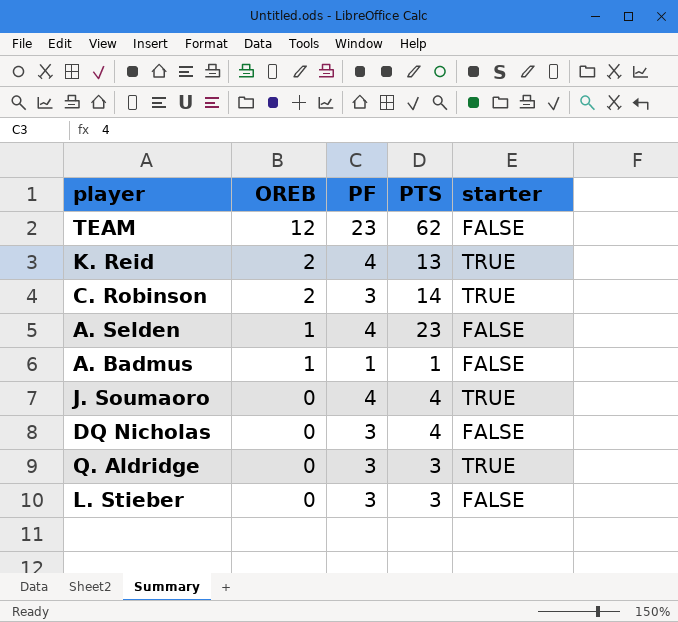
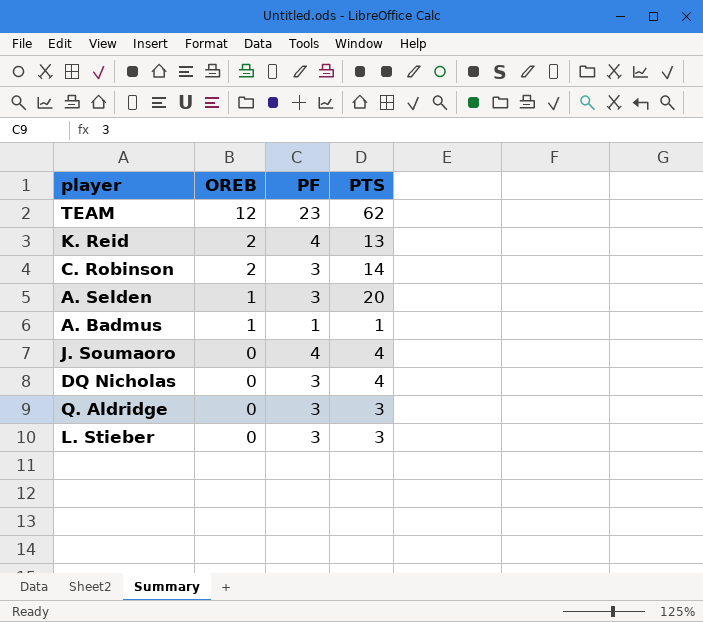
column starter | position: 5 -> none
A. Selden | PF: 4 -> 3
A. Selden | PTS: 23 -> 20

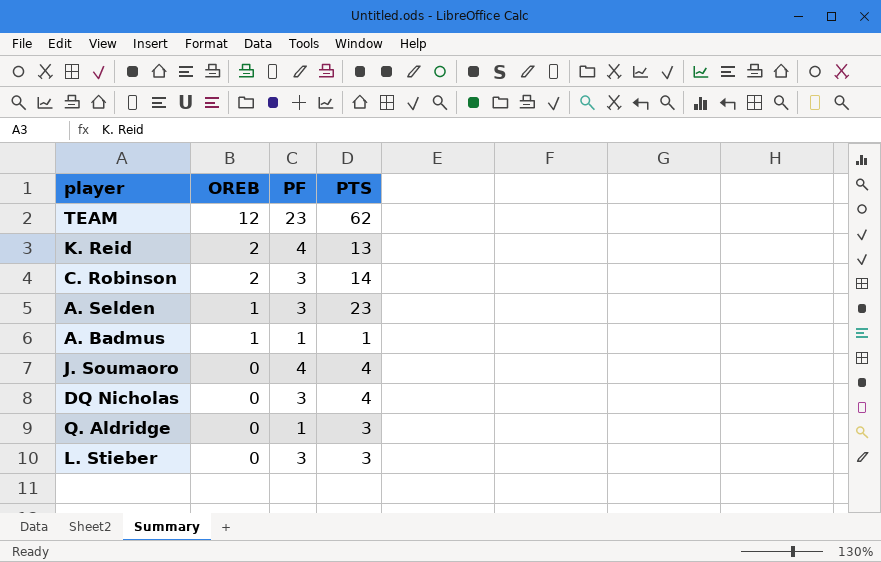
A. Selden | PTS: 20 -> 23
Q. Aldridge | PF: 3 -> 1

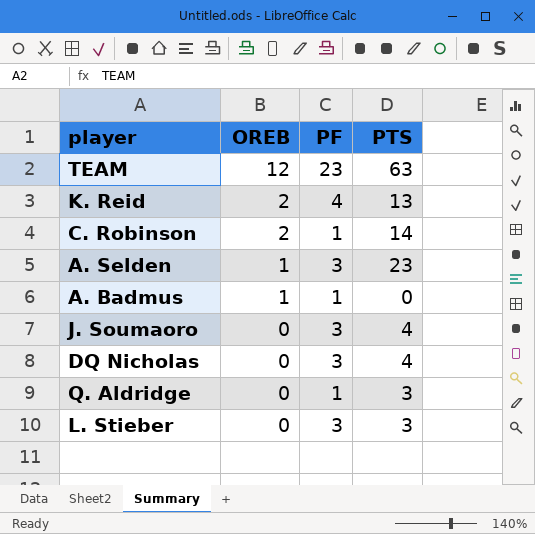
TEAM | PTS: 62 -> 63
C. Robinson | PF: 3 -> 1
A. Badmus | PTS: 1 -> 0
J. Soumaoro | PF: 4 -> 3

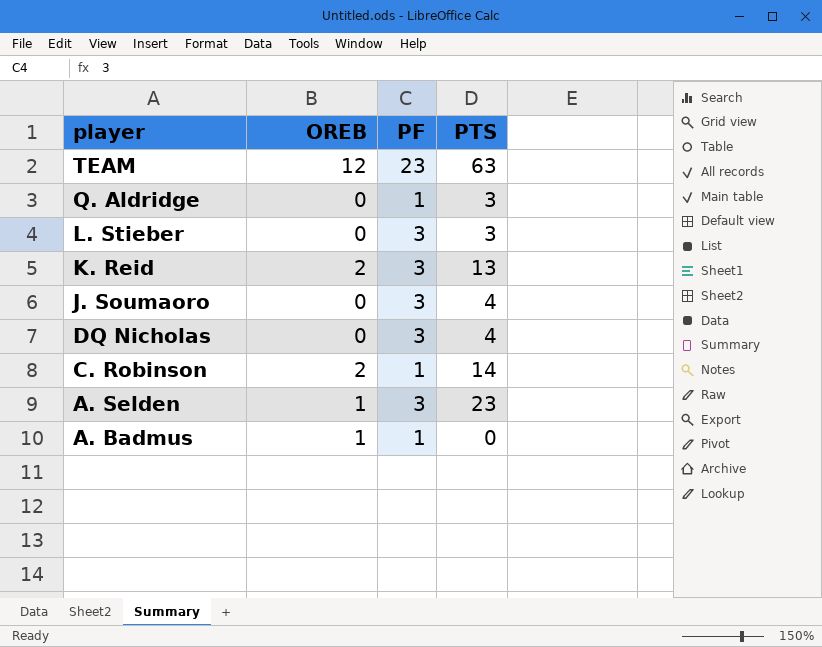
row order: OREB descending -> player descending
K. Reid | PF: 4 -> 3

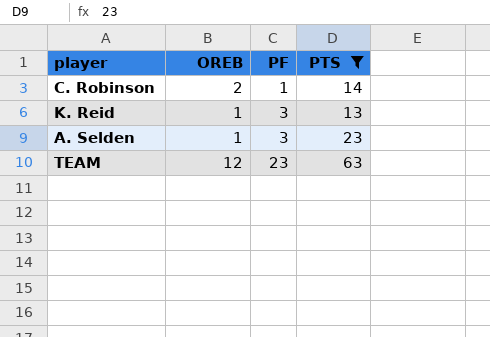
filter: none -> PTS >= 13
row order: player descending -> PF ascending
K. Reid | OREB: 2 -> 1

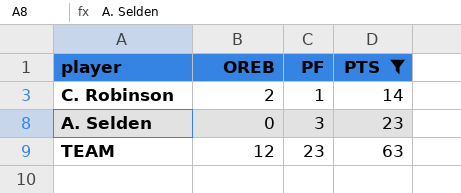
row K. Reid: 1 | 3 | 13 -> none
A. Selden | OREB: 1 -> 0

